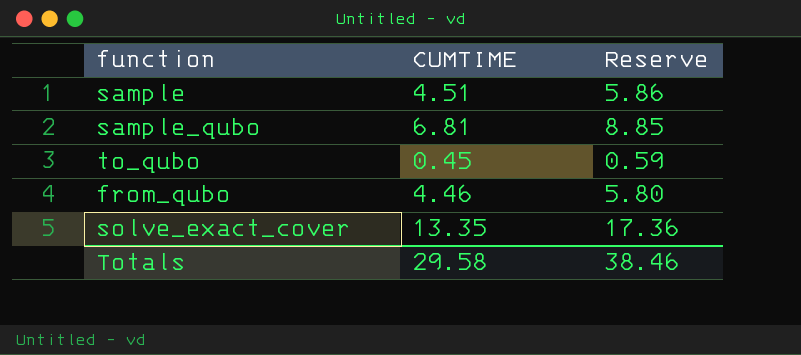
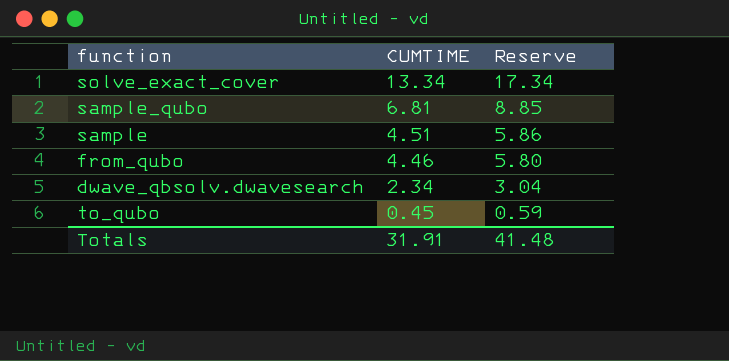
row order: none -> CUMTIME descending
solve_exact_cover | CUMTIME: 13.35 -> 13.34
solve_exact_cover | Reserve: 17.36 -> 17.34
row dwave_qbsolv.dwavesearch: none -> 2.34 | 3.04
Totals | CUMTIME: 29.58 -> 31.91
Totals | Reserve: 38.46 -> 41.48

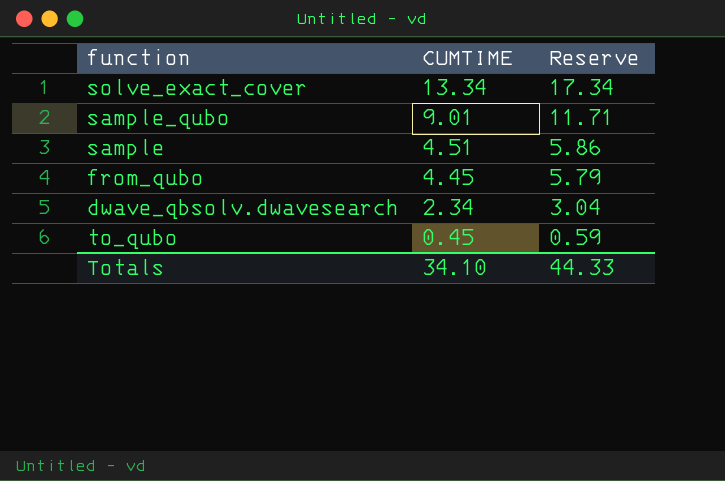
sample_qubo | CUMTIME: 6.81 -> 9.01
sample_qubo | Reserve: 8.85 -> 11.71
from_qubo | CUMTIME: 4.46 -> 4.45
from_qubo | Reserve: 5.80 -> 5.79
Totals | CUMTIME: 31.91 -> 34.10
Totals | Reserve: 41.48 -> 44.33

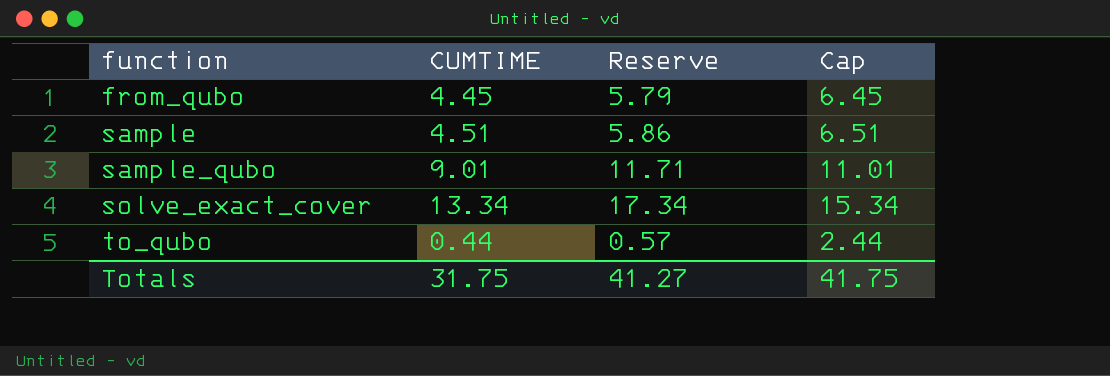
row order: CUMTIME descending -> function ascending
column Cap | formula: none -> [CUMTIME] + 2
row dwave_qbsolv.dwavesearch: 2.34 | 3.04 -> none
to_qubo | CUMTIME: 0.45 -> 0.44
to_qubo | Reserve: 0.59 -> 0.57
Totals | CUMTIME: 34.10 -> 31.75
Totals | Reserve: 44.33 -> 41.27

